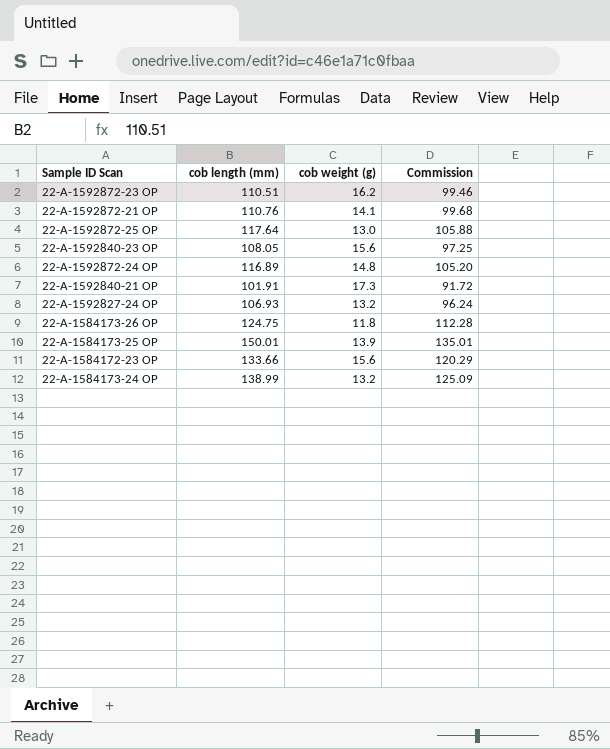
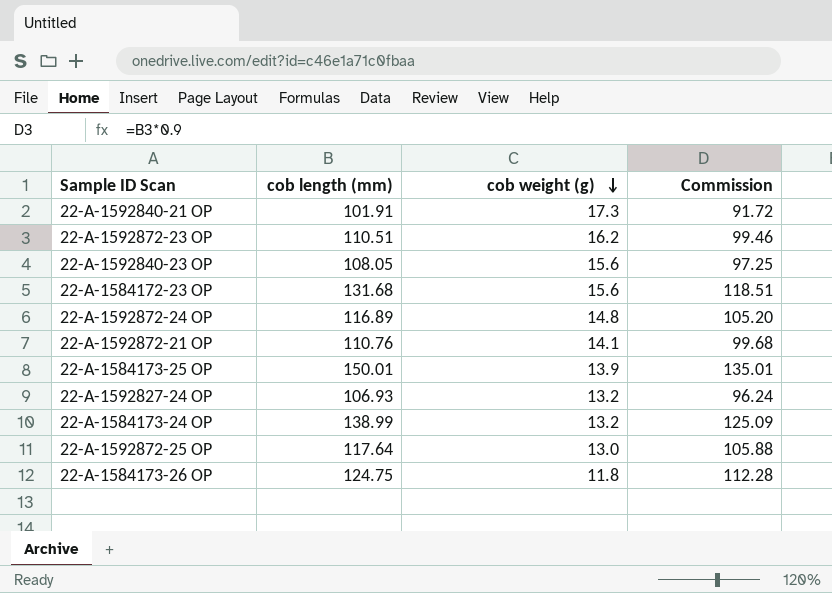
row order: none -> cob weight (g) descending
22-A-1584172-23 OP | cob length (mm): 133.66 -> 131.68
22-A-1584172-23 OP | Commission: 120.29 -> 118.51

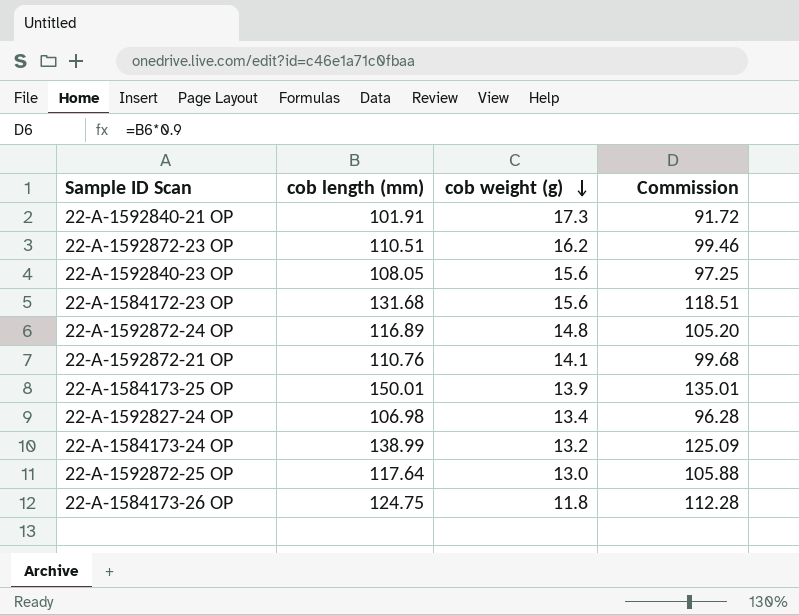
22-A-1592827-24 OP | cob length (mm): 106.93 -> 106.98
22-A-1592827-24 OP | cob weight (g): 13.2 -> 13.4
22-A-1592827-24 OP | Commission: 96.24 -> 96.28

